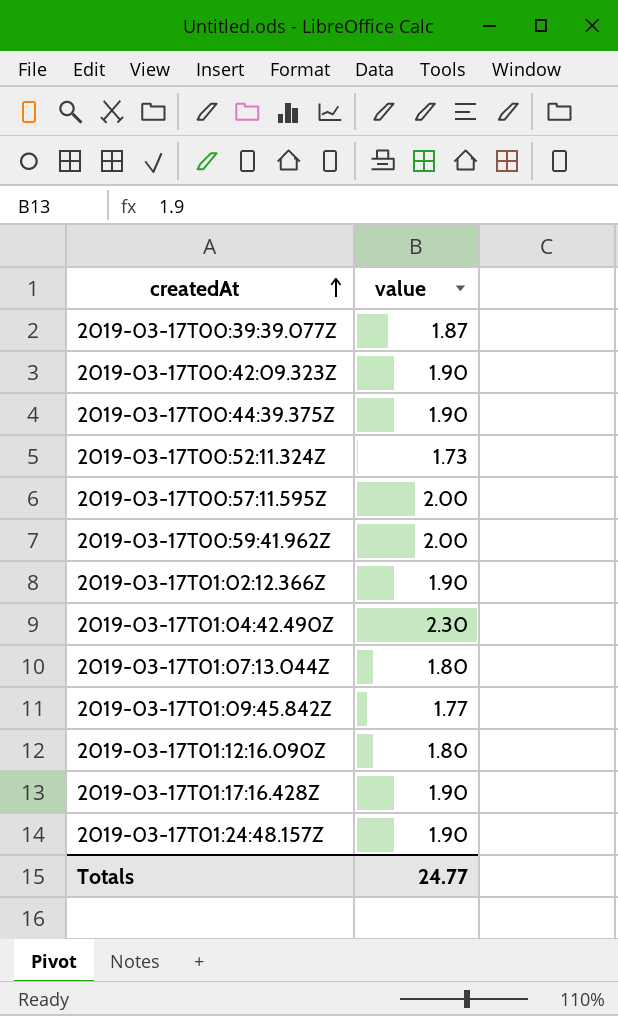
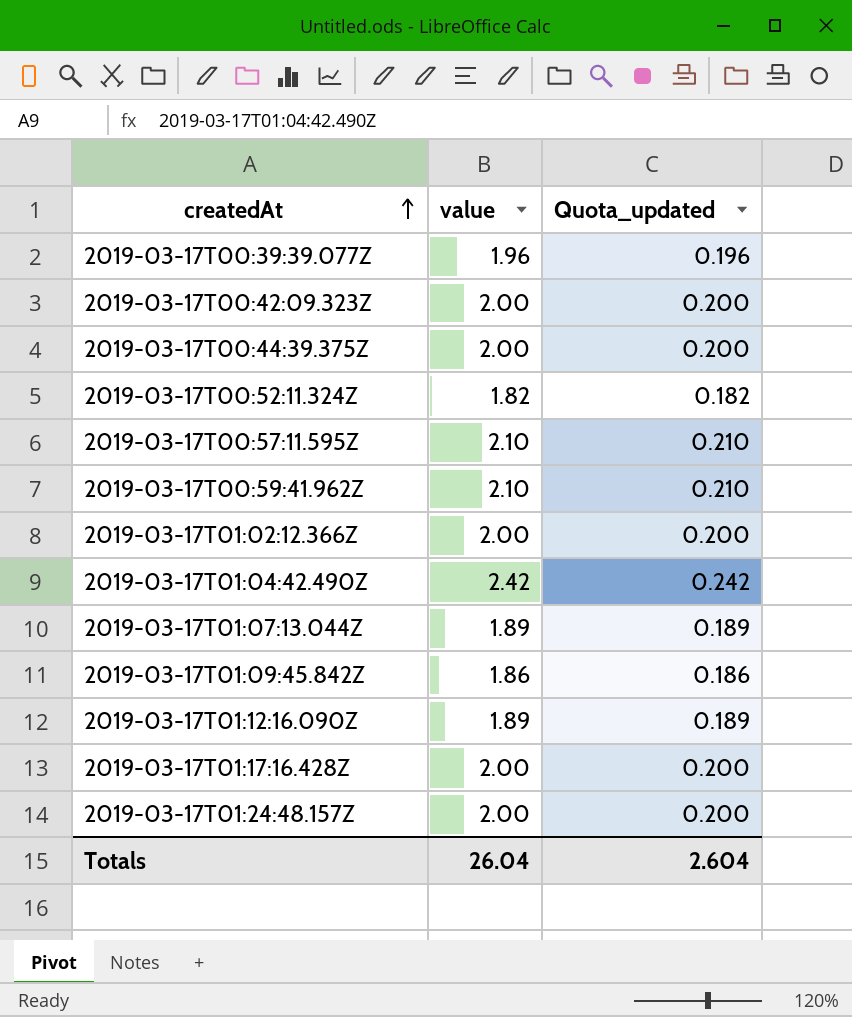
column Quota_updated | formula: none -> [value] * 0.1
2019-03-17T00:39:39.077Z | value: 1.87 -> 1.96
2019-03-17T00:42:09.323Z | value: 1.90 -> 2.00
2019-03-17T00:44:39.375Z | value: 1.90 -> 2.00
2019-03-17T00:52:11.324Z | value: 1.73 -> 1.82
2019-03-17T00:57:11.595Z | value: 2.00 -> 2.10
2019-03-17T00:59:41.962Z | value: 2.00 -> 2.10
2019-03-17T01:02:12.366Z | value: 1.90 -> 2.00
2019-03-17T01:04:42.490Z | value: 2.30 -> 2.42
2019-03-17T01:07:13.044Z | value: 1.80 -> 1.89
2019-03-17T01:09:45.842Z | value: 1.77 -> 1.86
2019-03-17T01:12:16.090Z | value: 1.80 -> 1.89
2019-03-17T01:17:16.428Z | value: 1.90 -> 2.00
2019-03-17T01:24:48.157Z | value: 1.90 -> 2.00
Totals | value: 24.77 -> 26.04

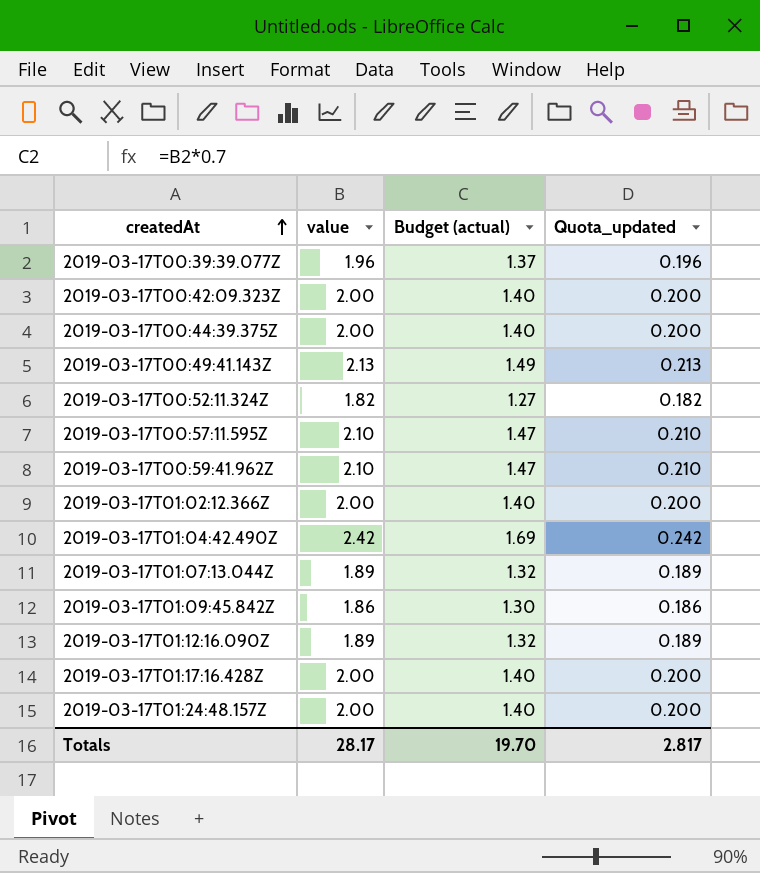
column Budget (actual) | formula: none -> [value] * 0.7
row 2019-03-17T00:49:41.143Z: none -> 2.13 | 1.49 | 0.213
Totals | value: 26.04 -> 28.17
Totals | Quota_updated: 2.604 -> 2.817

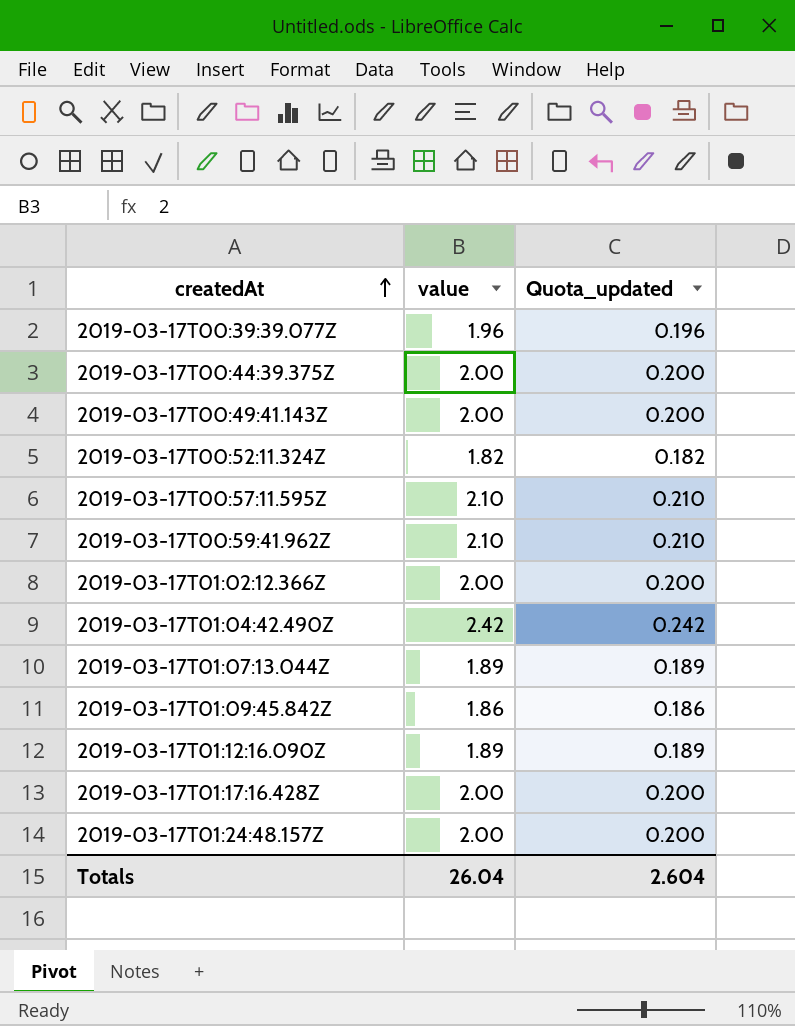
column Budget (actual) | formula: [value] * 0.7 -> none
row 2019-03-17T00:42:09.323Z: 2.00 | 1.40 | 0.200 -> none
2019-03-17T00:49:41.143Z | value: 2.13 -> 2.00
2019-03-17T00:49:41.143Z | Quota_updated: 0.213 -> 0.200
Totals | value: 28.17 -> 26.04
Totals | Quota_updated: 2.817 -> 2.604

